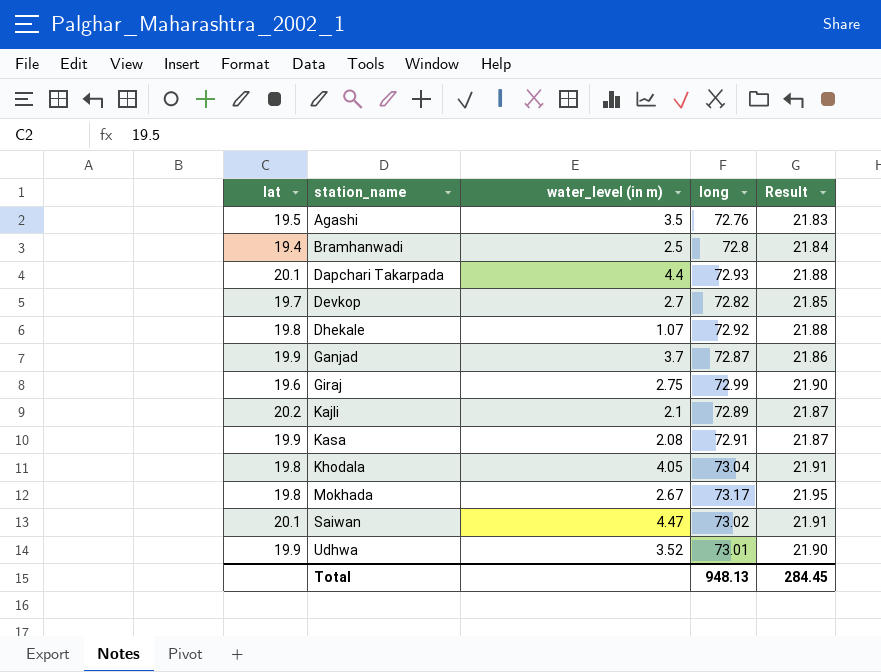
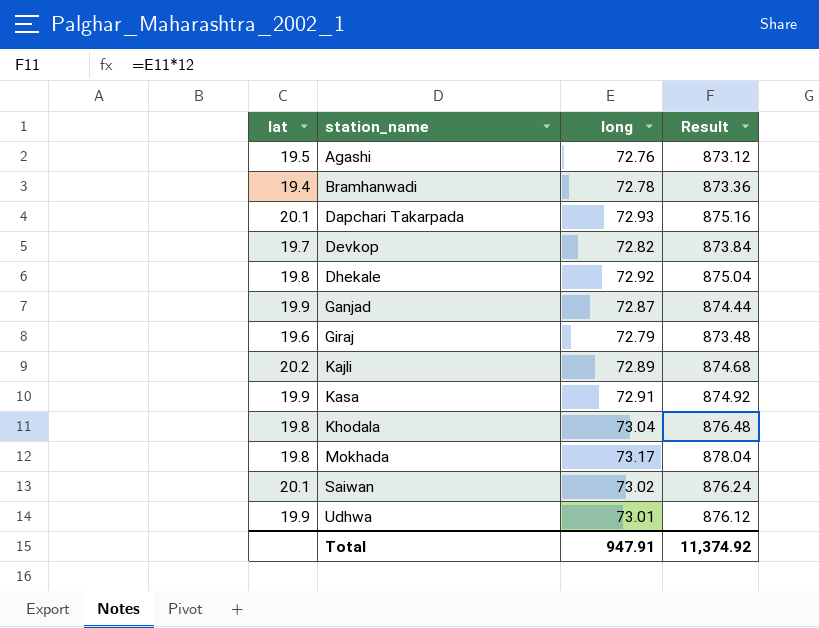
column water_level (in m) | position: 3 -> none
column Result | formula: [long] * 0.3 -> [long] * 12
Bramhanwadi | long: 72.8 -> 72.78
Giraj | long: 72.99 -> 72.79
Total | long: 948.13 -> 947.91
Total | Result: 284.45 -> 11,374.92

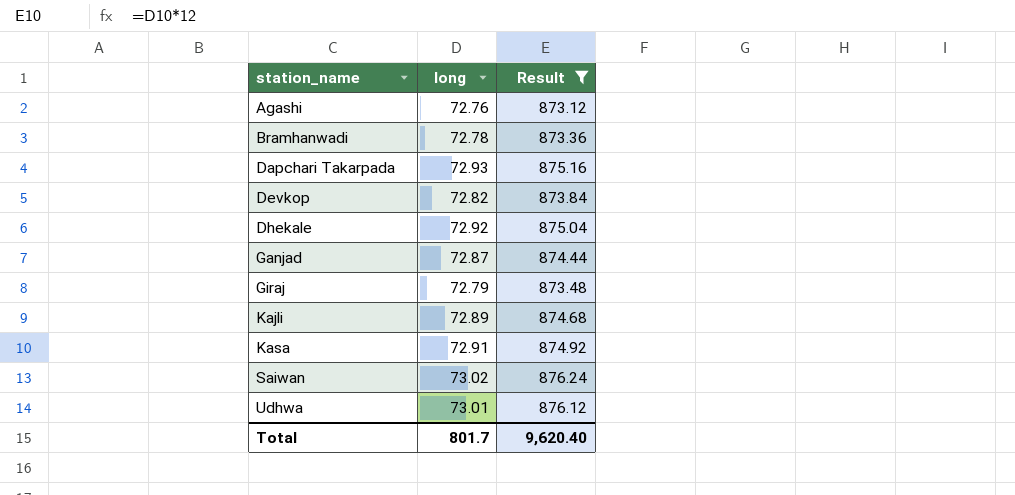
filter: none -> Result <= 876.24
column lat | position: 1 -> none
Total | long: 947.91 -> 801.7
Total | Result: 11,374.92 -> 9,620.40

